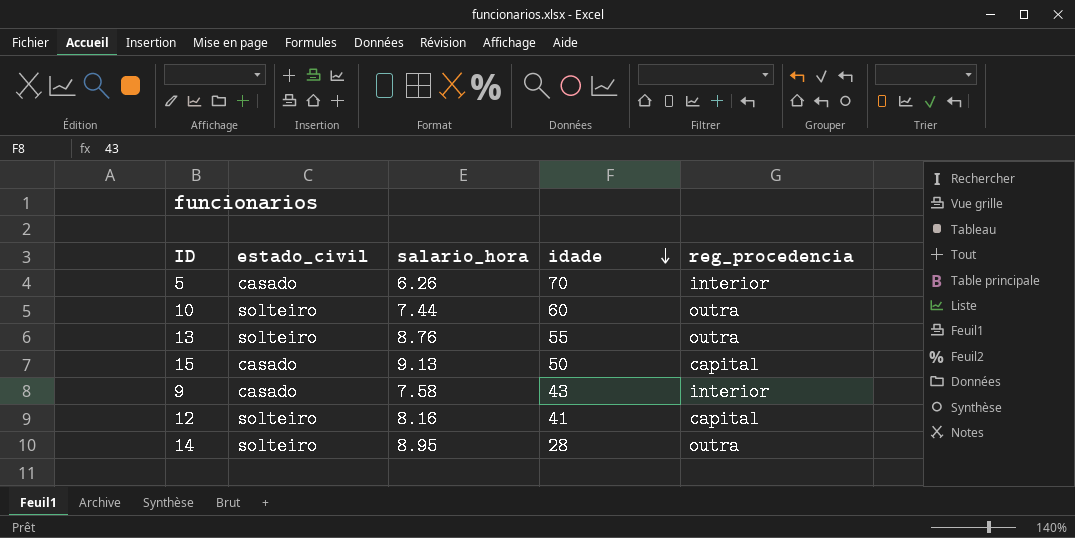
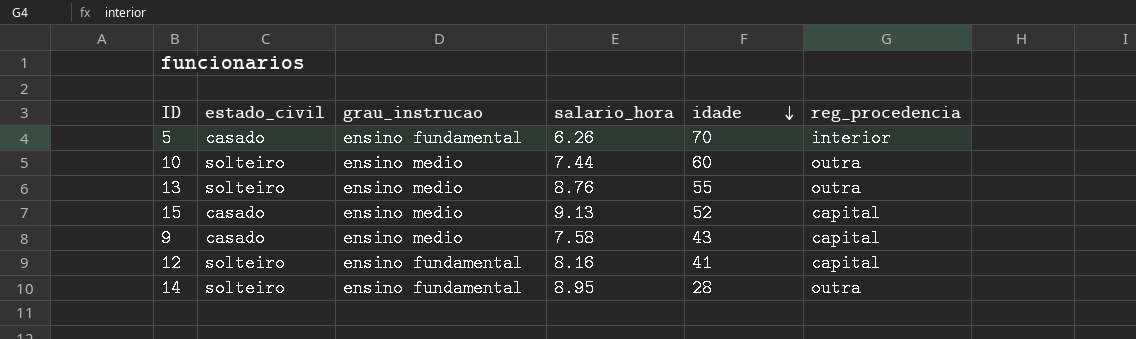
column grau_instrucao | position: none -> 3
15 | idade: 50 -> 52
9 | reg_procedencia: interior -> capital

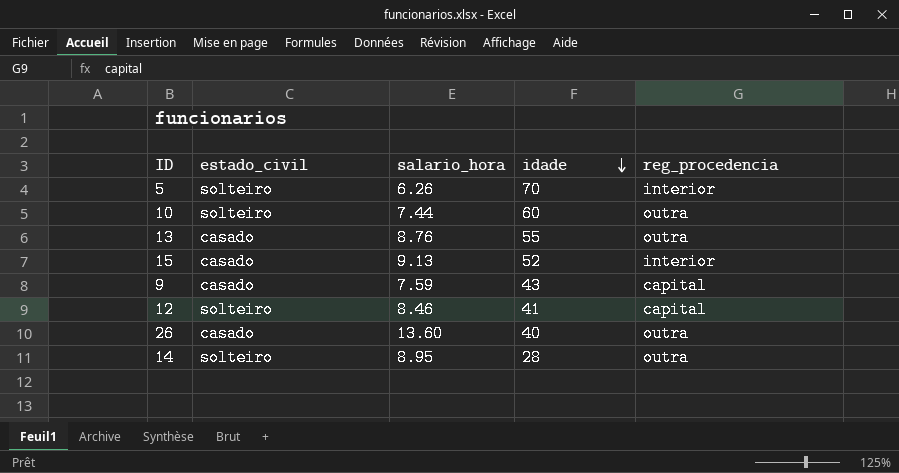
column grau_instrucao | position: 3 -> none
5 | estado_civil: casado -> solteiro
13 | estado_civil: solteiro -> casado
15 | reg_procedencia: capital -> interior
9 | salario_hora: 7.58 -> 7.59
12 | salario_hora: 8.16 -> 8.46
row 26: none -> casado | 13.60 | 40 | outra

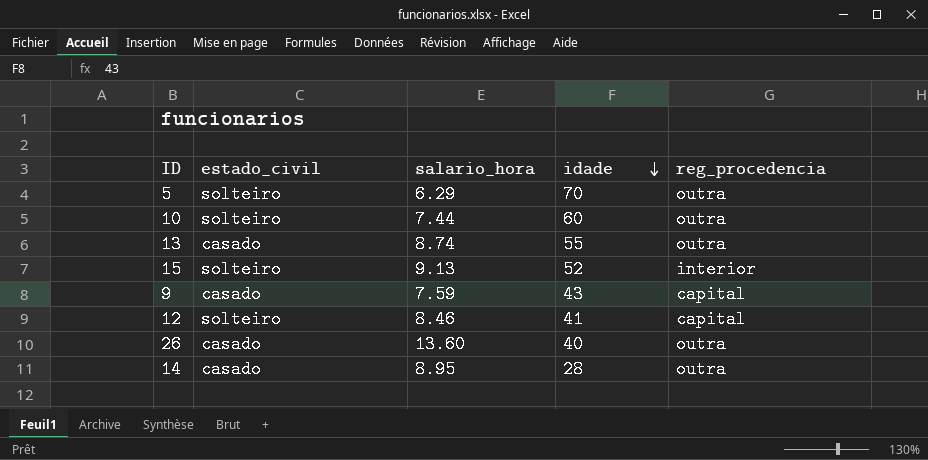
5 | salario_hora: 6.26 -> 6.29
5 | reg_procedencia: interior -> outra
13 | salario_hora: 8.76 -> 8.74
15 | estado_civil: casado -> solteiro
14 | estado_civil: solteiro -> casado

